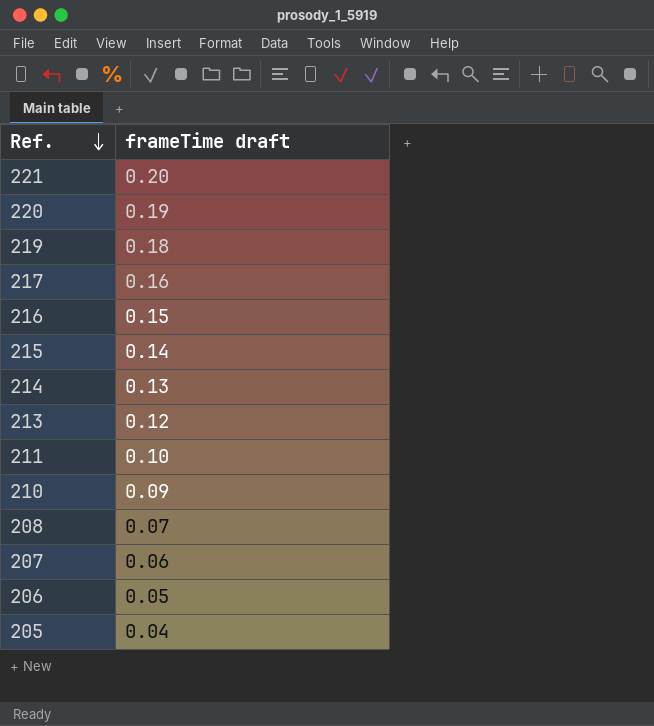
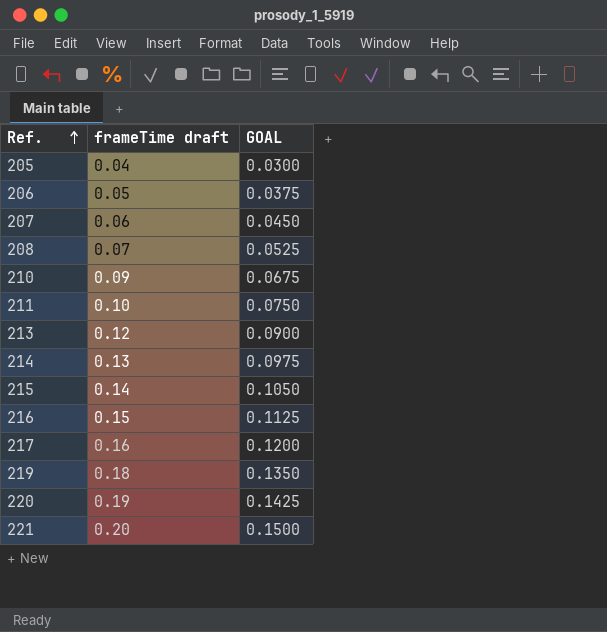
row order: Ref. descending -> Ref. ascending
column GOAL | formula: none -> [frameTime draft] * 0.75

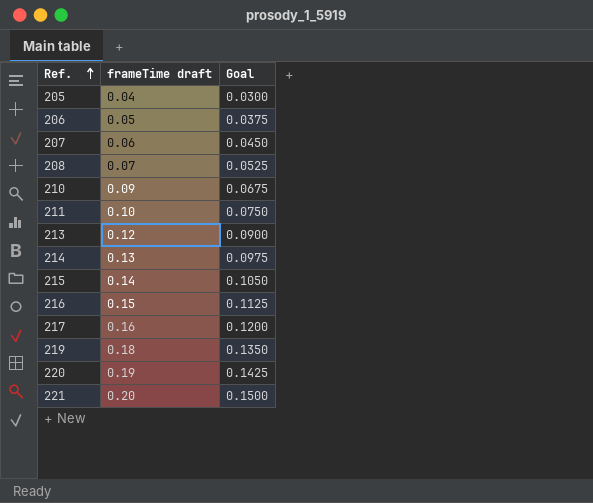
column name: GOAL -> Goal

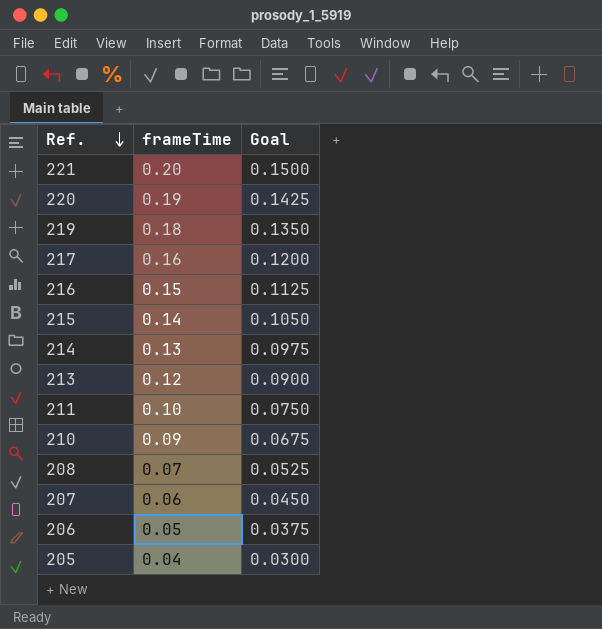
row order: Ref. ascending -> Ref. descending
column name: frameTime draft -> frameTime

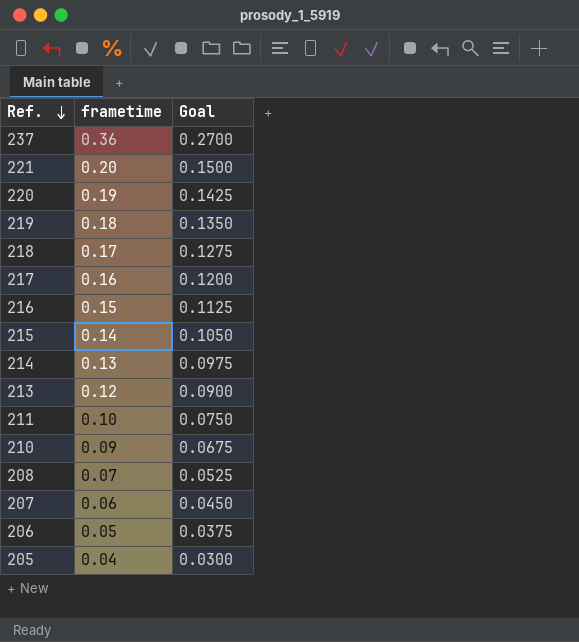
column name: frameTime -> frametime
row 237: none -> 0.36 | 0.2700
row 218: none -> 0.17 | 0.1275

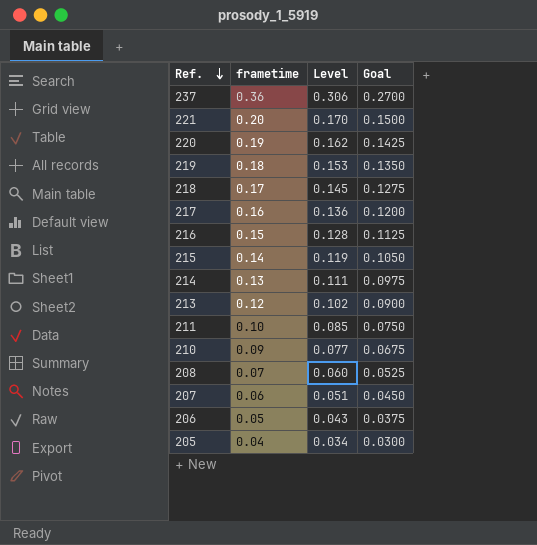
column Level | formula: none -> [frametime] * 0.85

